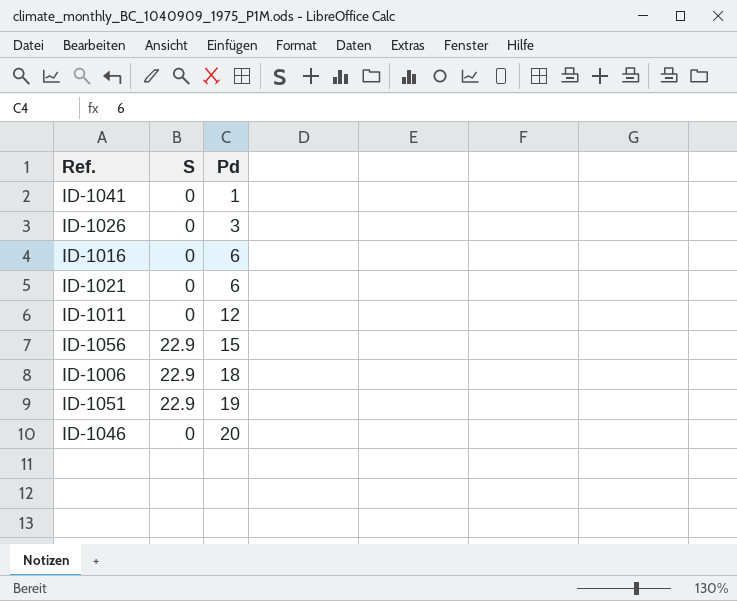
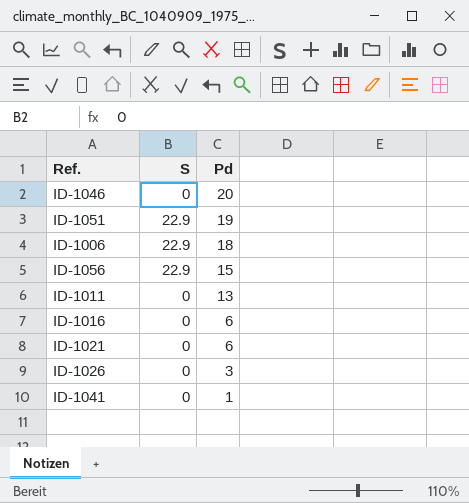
row order: Pd ascending -> Pd descending
ID-1011 | Pd: 12 -> 13

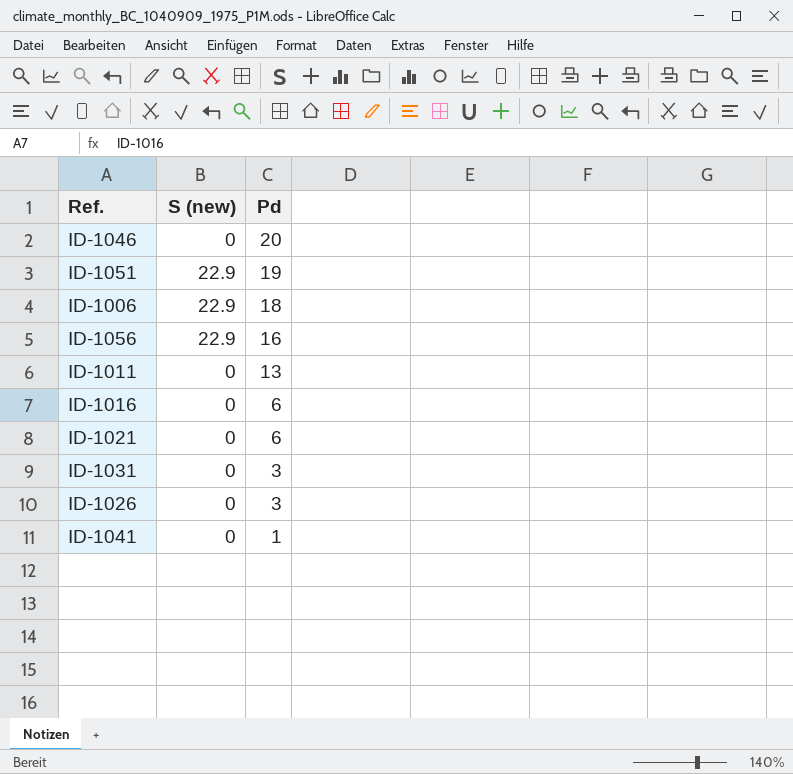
column name: S -> S (new)
ID-1056 | Pd: 15 -> 16
row ID-1031: none -> 0 | 3

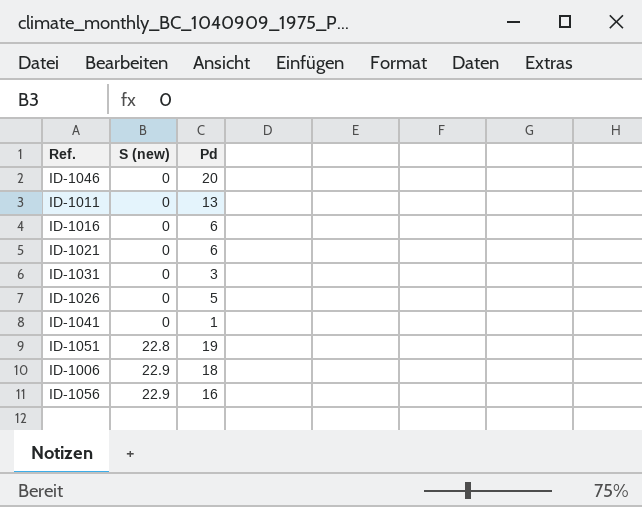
row order: Pd descending -> S (new) ascending
ID-1026 | Pd: 3 -> 5
ID-1051 | S (new): 22.9 -> 22.8

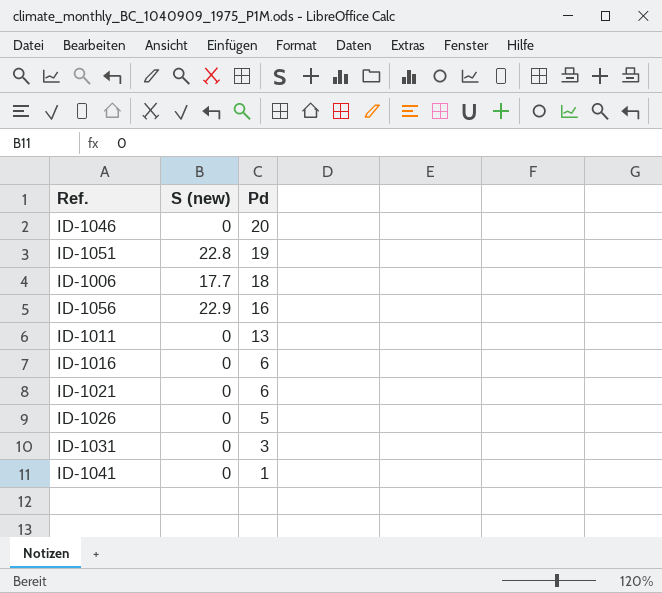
row order: S (new) ascending -> Pd descending
ID-1006 | S (new): 22.9 -> 17.7

